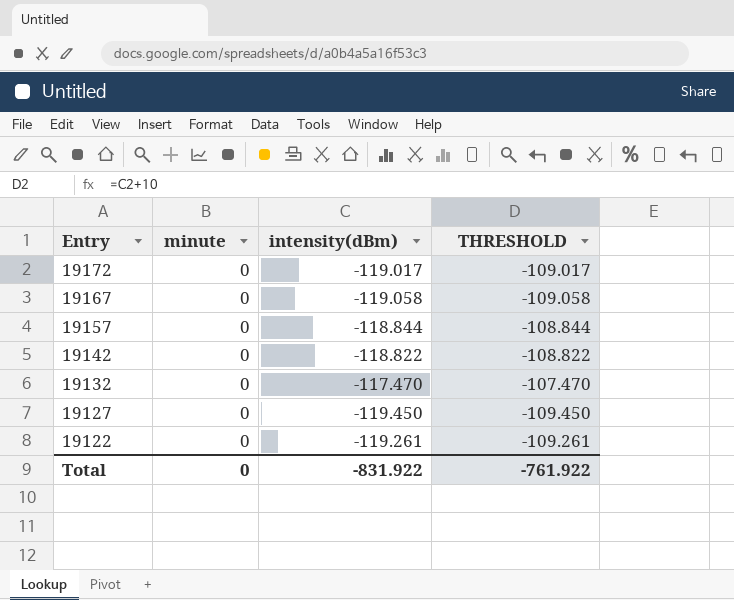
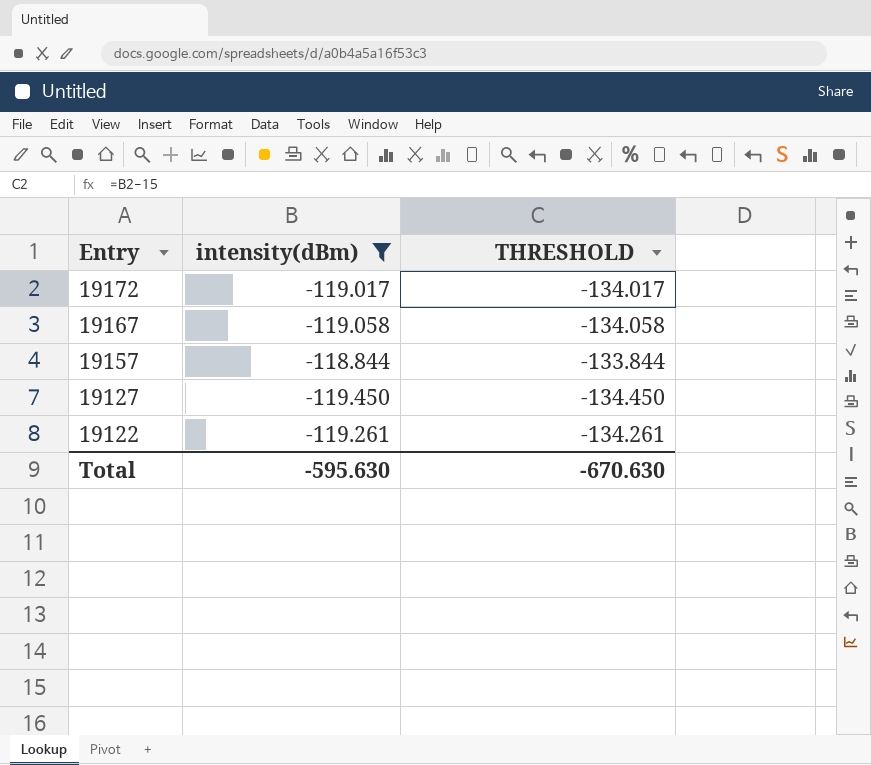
filter: none -> intensity(dBm) <= -118.844
column minute | position: 2 -> none
column THRESHOLD | formula: [intensity(dBm)] + 10 -> [intensity(dBm)] - 15
Total | intensity(dBm): -831.922 -> -595.630
Total | THRESHOLD: -761.922 -> -670.630

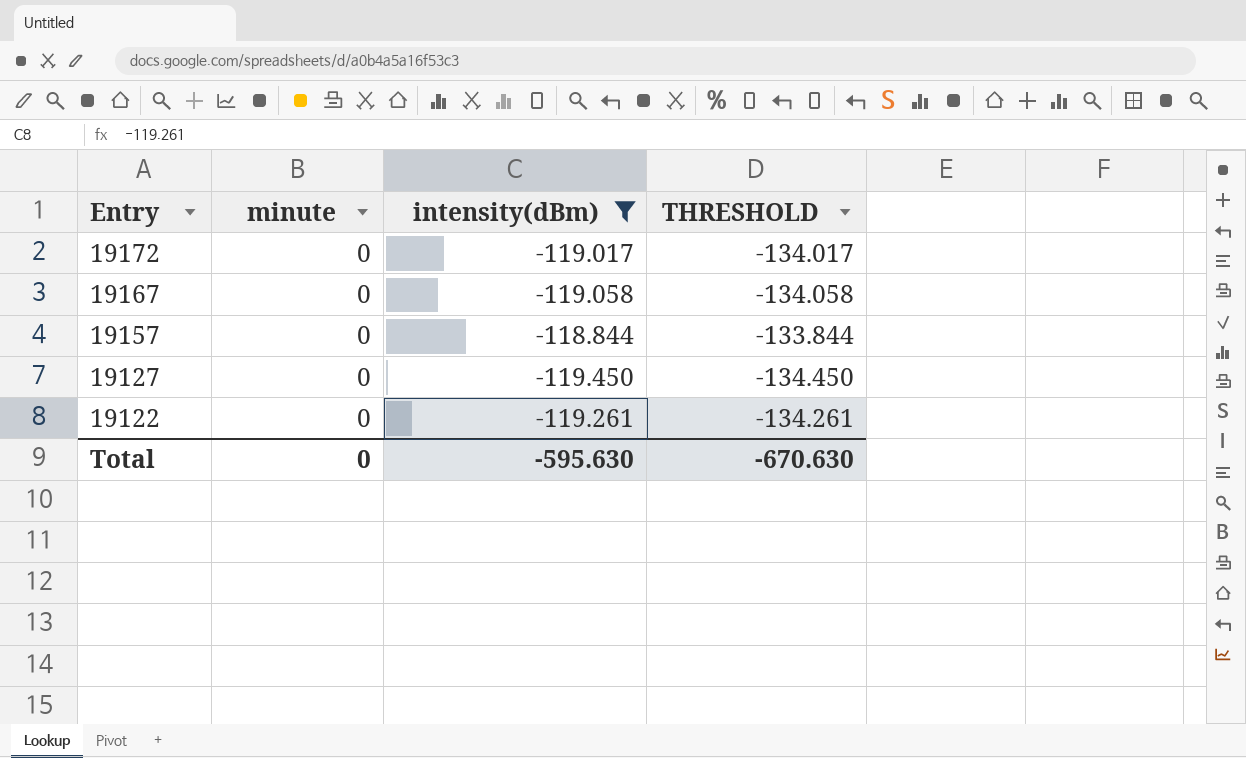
column minute | position: none -> 2

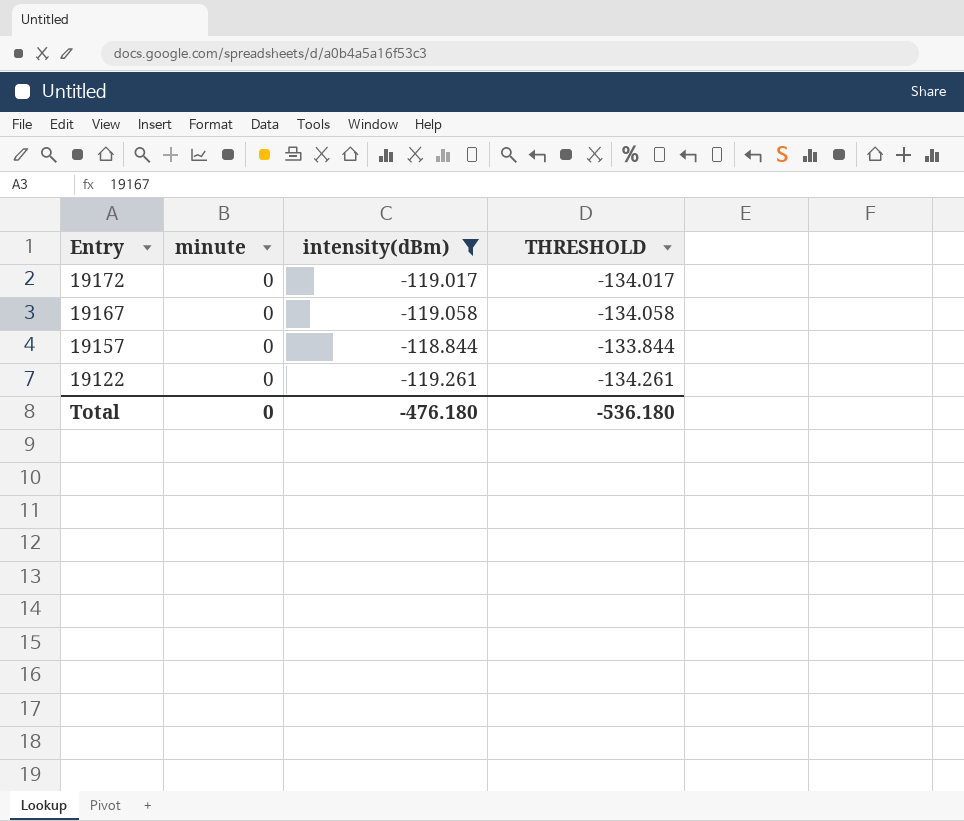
row 19127: 0 | -119.450 | -134.450 -> none
Total | intensity(dBm): -595.630 -> -476.180
Total | THRESHOLD: -670.630 -> -536.180

